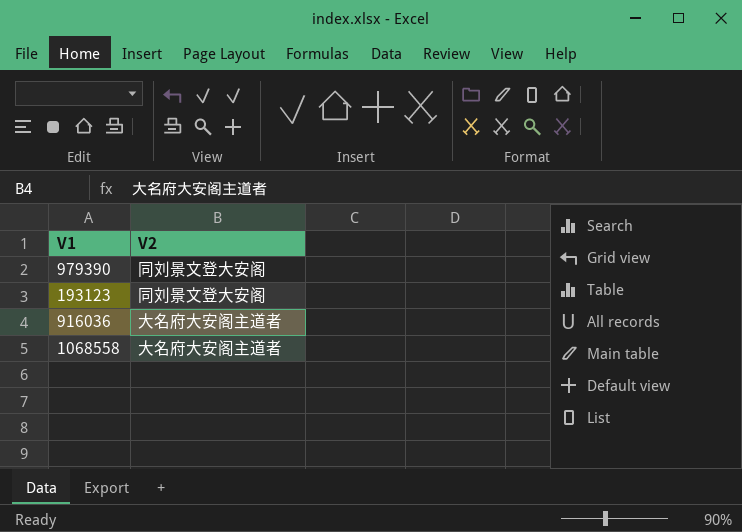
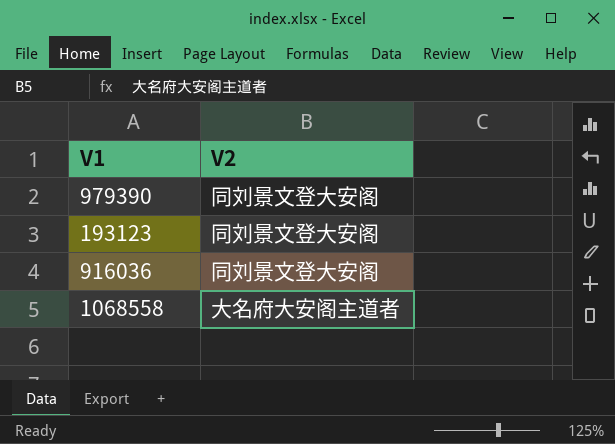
916036 | V2: 大名府大安阁主道者 -> 同刘景文登大安阁

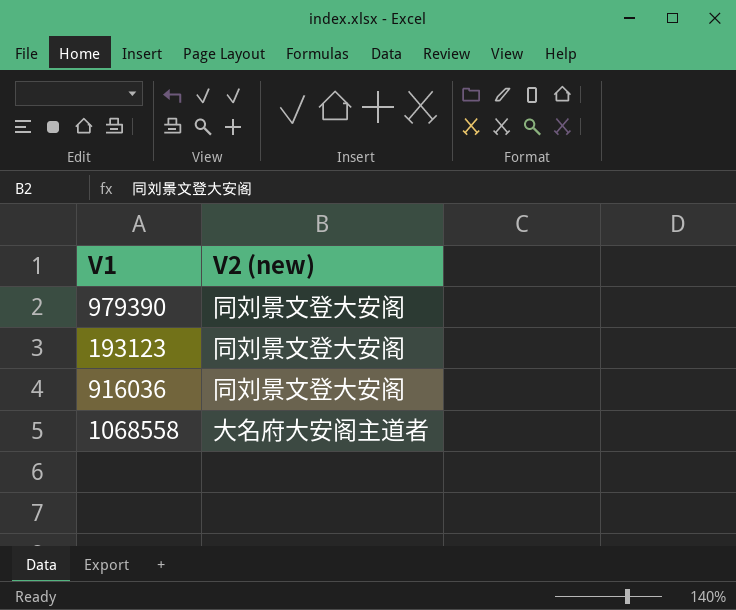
column name: V2 -> V2 (new)

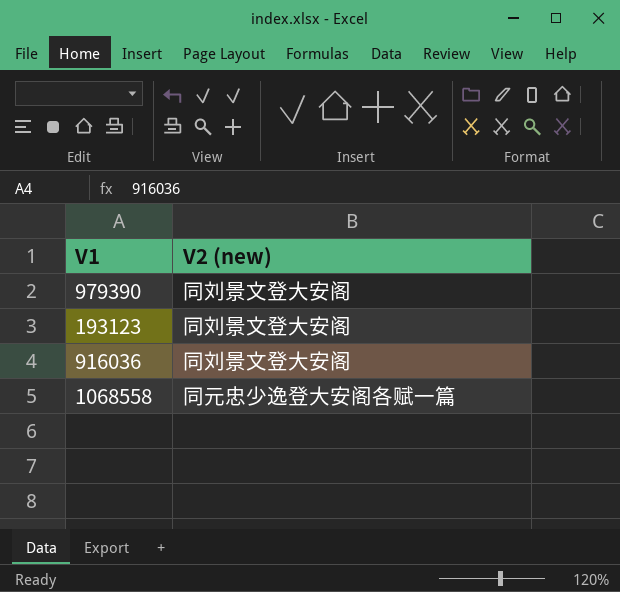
1068558 | V2 (new): 大名府大安阁主道者 -> 同元忠少逸登大安阁各赋一篇

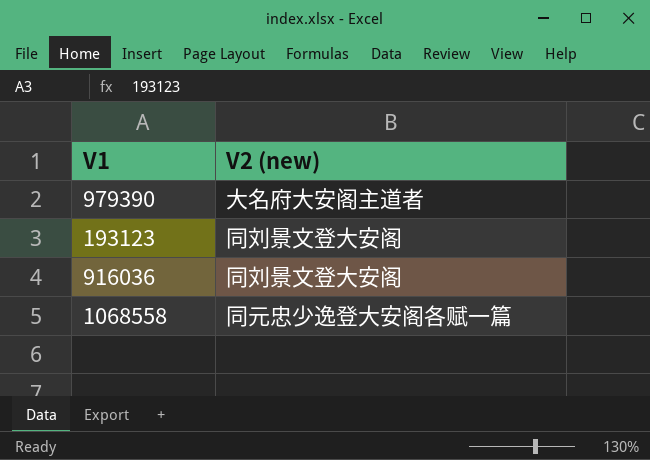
979390 | V2 (new): 同刘景文登大安阁 -> 大名府大安阁主道者

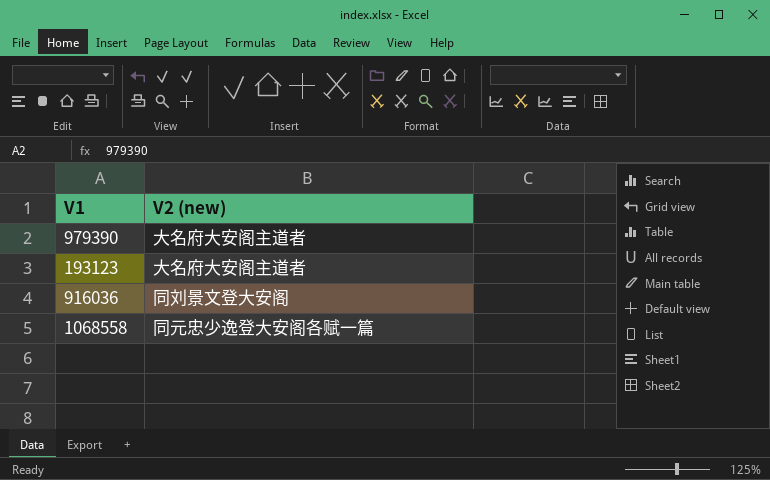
193123 | V2 (new): 同刘景文登大安阁 -> 大名府大安阁主道者

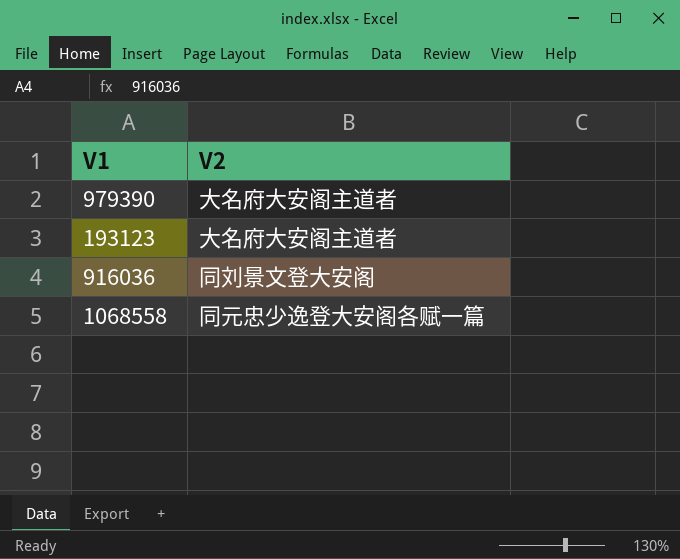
column name: V2 (new) -> V2

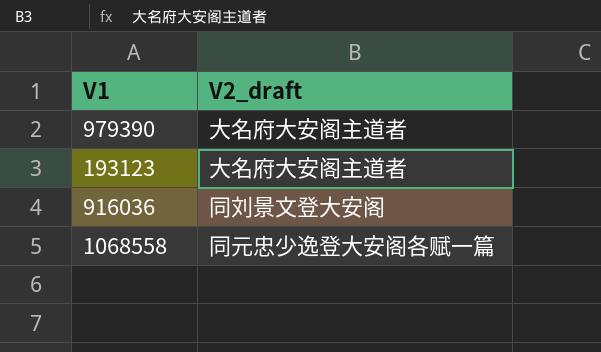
column name: V2 -> V2_draft

